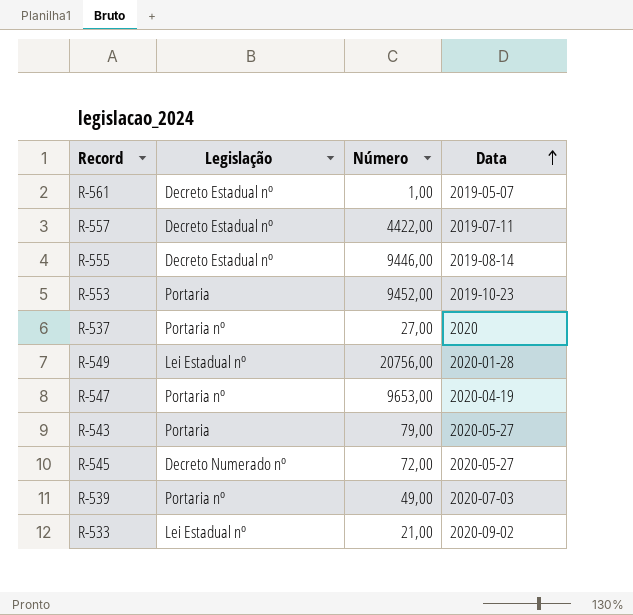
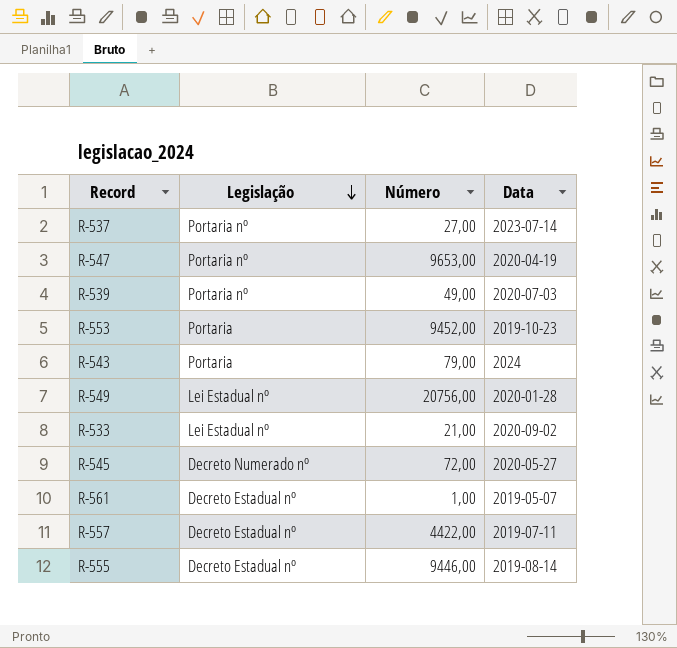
row order: Data ascending -> Legislação descending
R-537 | Data: 2020 -> 2023-07-14
R-543 | Data: 2020-05-27 -> 2024

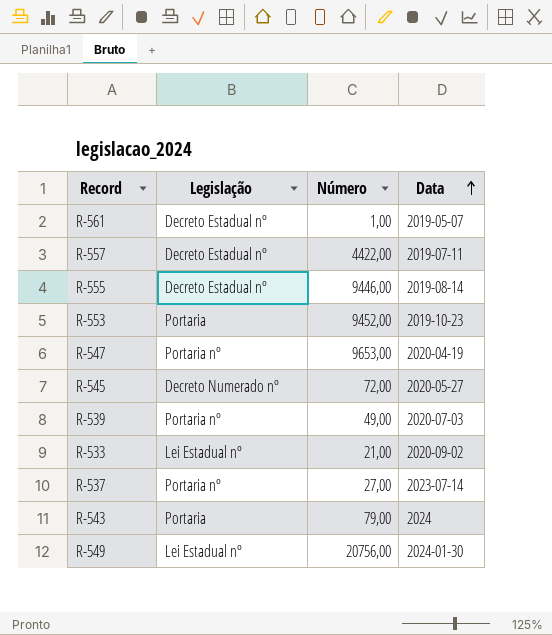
row order: Legislação descending -> Data ascending
R-549 | Data: 2020-01-28 -> 2024-01-30

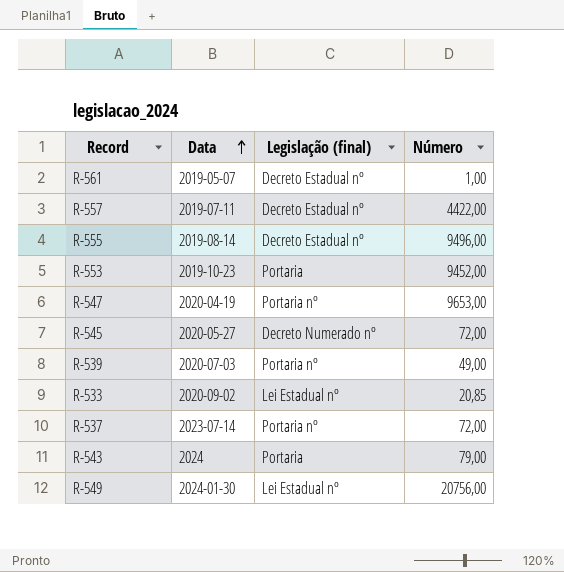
column Data | position: 4 -> 2
column name: Legislação -> Legislação (final)
R-555 | Número: 9446,00 -> 9496,00
R-533 | Número: 21,00 -> 20,85
R-537 | Número: 27,00 -> 72,00

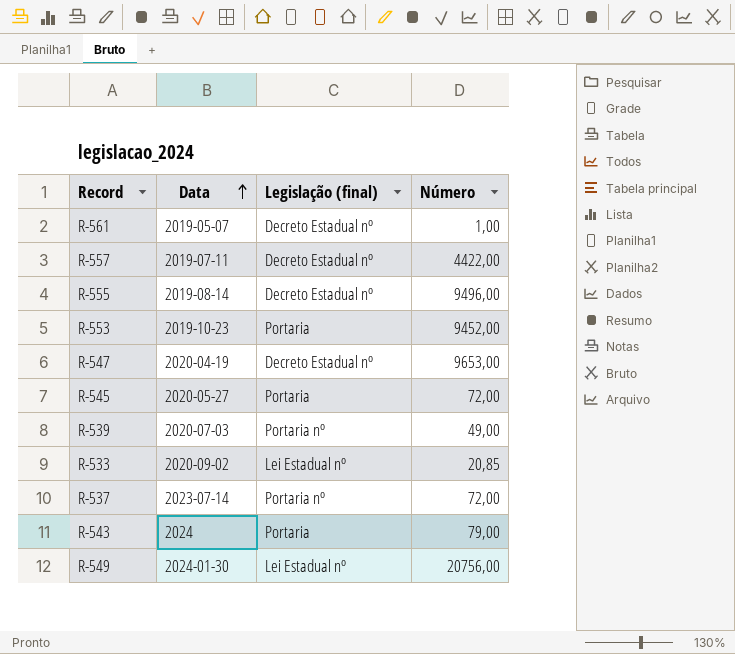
R-547 | Legislação (final): Portaria nº -> Decreto Estadual nº
R-545 | Legislação (final): Decreto Numerado nº -> Portaria

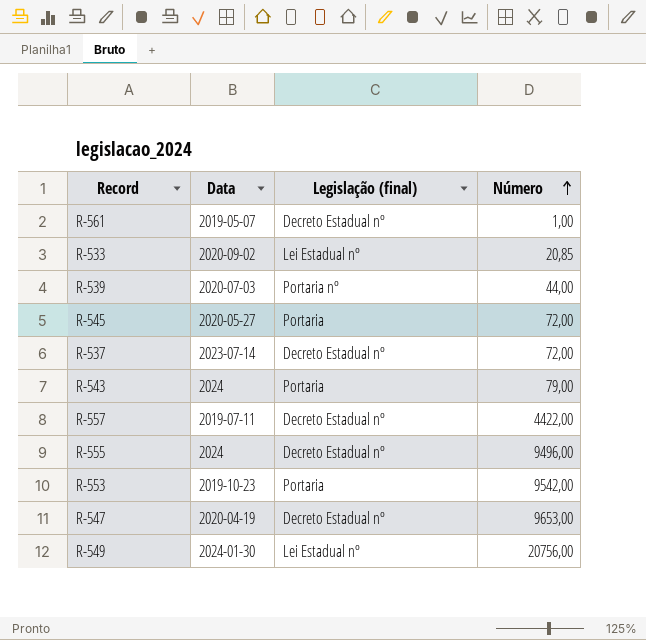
row order: Data ascending -> Número ascending
R-539 | Número: 49,00 -> 44,00
R-537 | Legislação (final): Portaria nº -> Decreto Estadual nº
R-555 | Data: 2019-08-14 -> 2024
R-553 | Número: 9452,00 -> 9542,00

